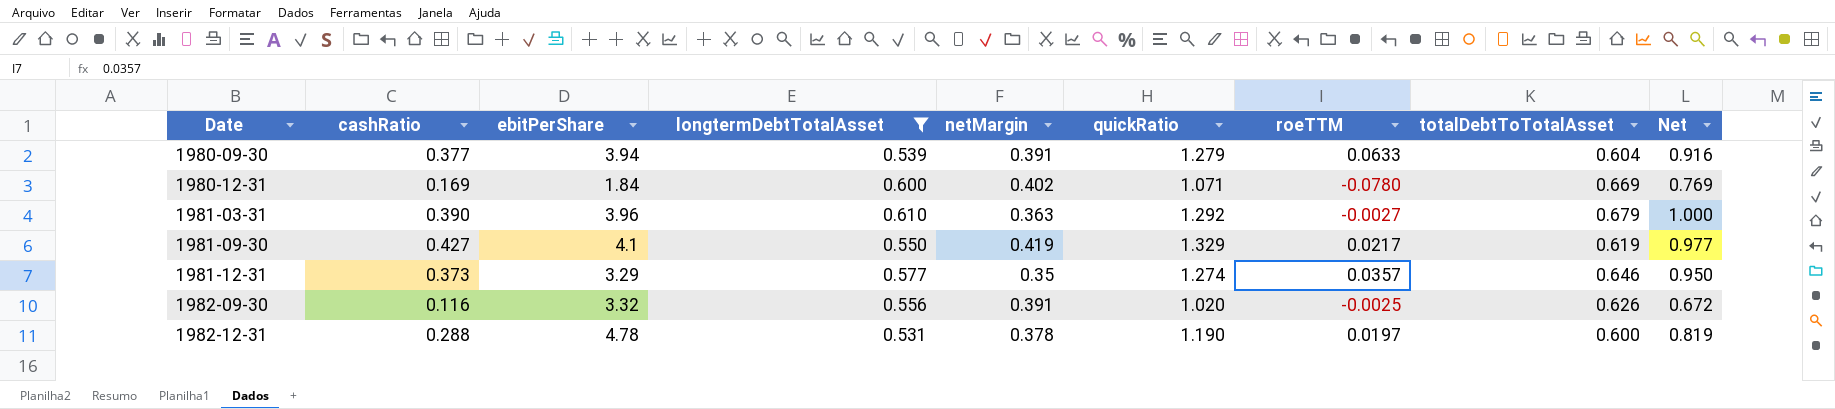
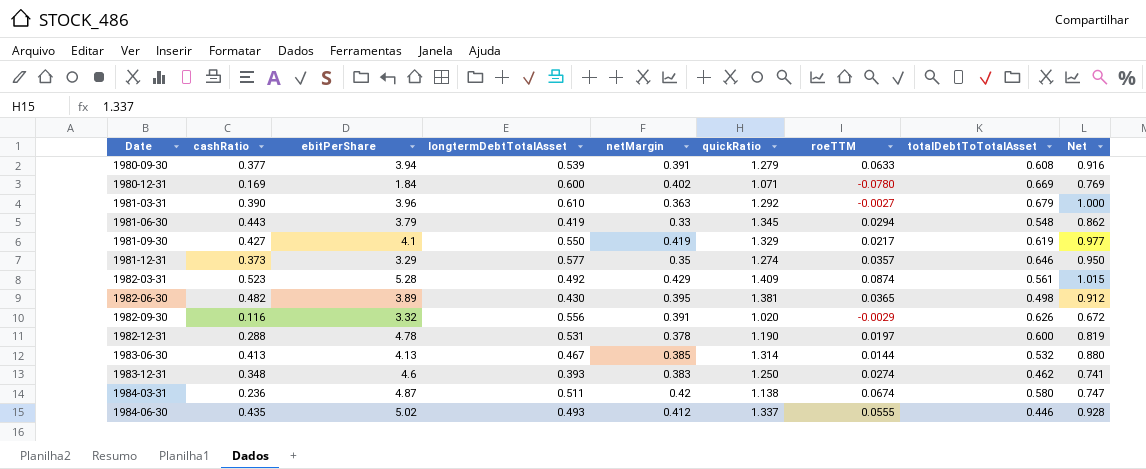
filter: longtermDebtTotalAsset >= 0.531 -> none
1980-09-30 | totalDebtToTotalAsset: 0.604 -> 0.608
1982-09-30 | roeTTM: -0.0025 -> -0.0029

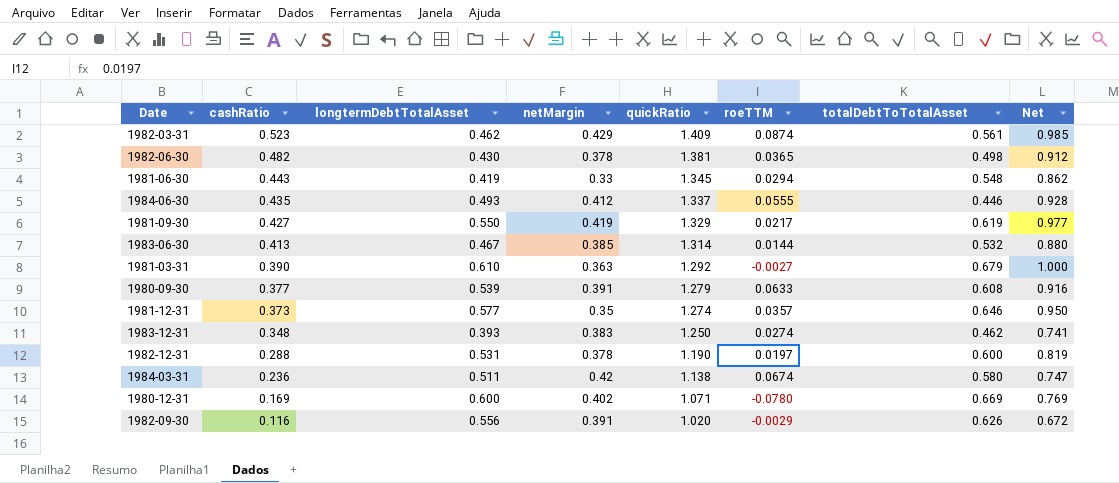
row order: Date ascending -> cashRatio descending
column ebitPerShare | position: 3 -> none
1982-03-31 | longtermDebtTotalAsset: 0.492 -> 0.462
1982-03-31 | Net: 1.015 -> 0.985
1982-06-30 | netMargin: 0.395 -> 0.378

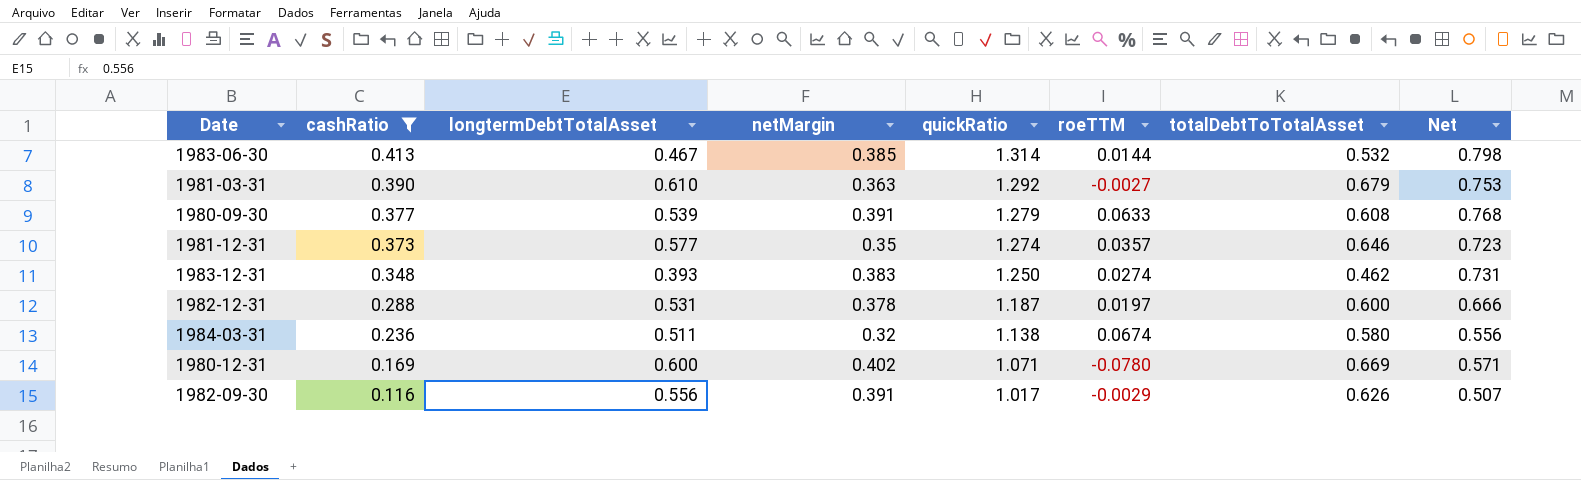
filter: none -> cashRatio <= 0.413
column Net | formula: [cashRatio] + [longtermDebtTotalAsset] -> [cashRatio] + [netMargin]
1982-12-31 | quickRatio: 1.190 -> 1.187
1984-03-31 | netMargin: 0.42 -> 0.32
1982-09-30 | quickRatio: 1.020 -> 1.017

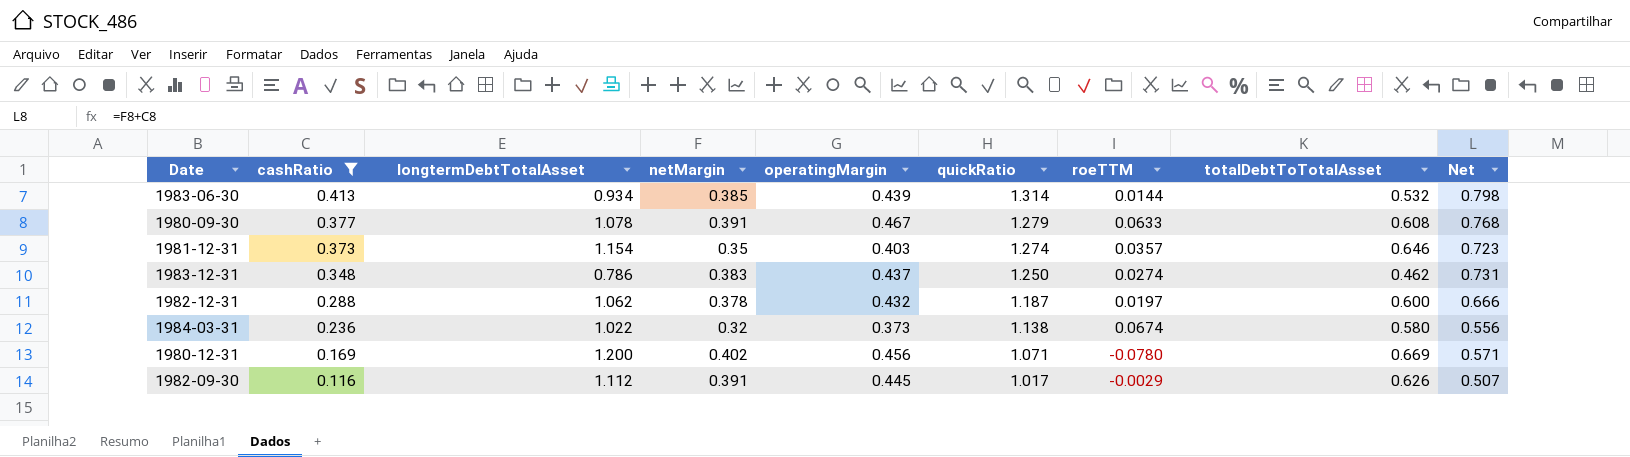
column operatingMargin | position: none -> 5
row 1981-03-31: 0.390 | 0.610 | 0.363 | 1.292 | -0.0027 | 0.679 | 0.753 -> none
1983-06-30 | longtermDebtTotalAsset: 0.467 -> 0.934
1980-09-30 | longtermDebtTotalAsset: 0.539 -> 1.078
1981-12-31 | longtermDebtTotalAsset: 0.577 -> 1.154
1983-12-31 | longtermDebtTotalAsset: 0.393 -> 0.786
1982-12-31 | longtermDebtTotalAsset: 0.531 -> 1.062
1984-03-31 | longtermDebtTotalAsset: 0.511 -> 1.022
1980-12-31 | longtermDebtTotalAsset: 0.600 -> 1.200
1982-09-30 | longtermDebtTotalAsset: 0.556 -> 1.112

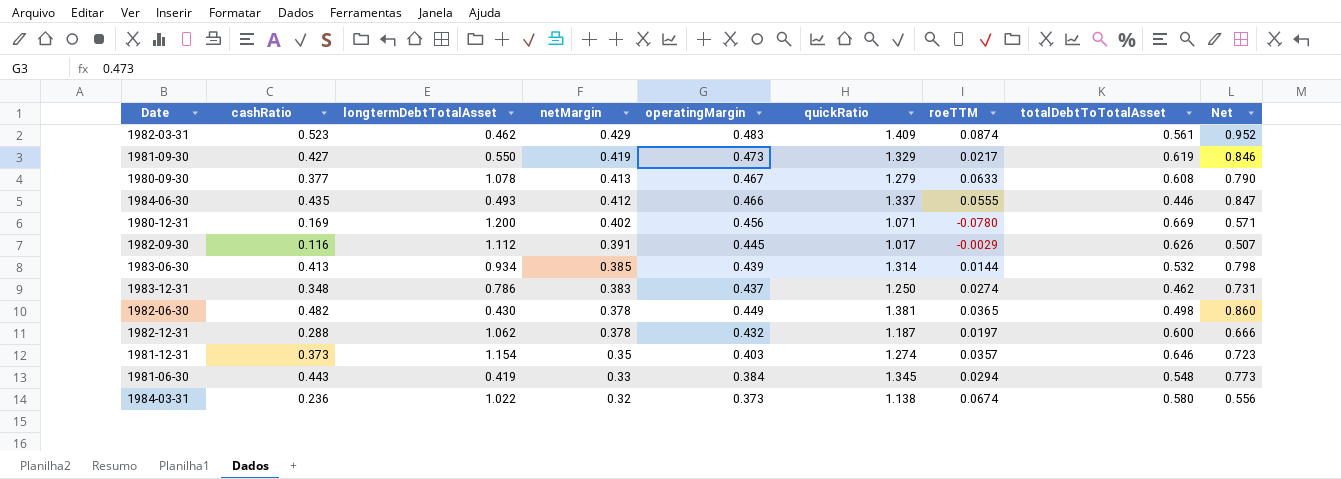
filter: cashRatio <= 0.413 -> none
row order: cashRatio descending -> netMargin descending
1980-09-30 | netMargin: 0.391 -> 0.413
1980-09-30 | Net: 0.768 -> 0.790

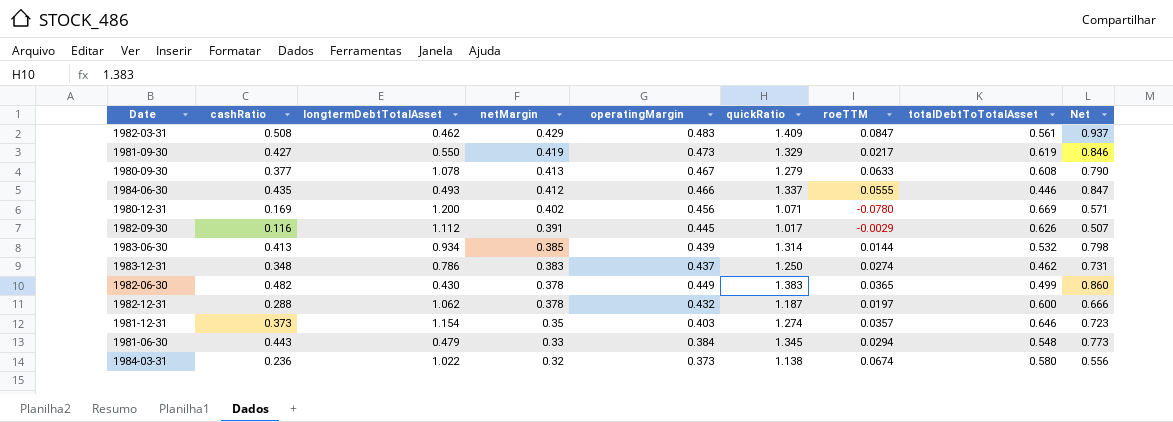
1982-03-31 | cashRatio: 0.523 -> 0.508
1982-03-31 | roeTTM: 0.0874 -> 0.0847
1982-03-31 | Net: 0.952 -> 0.937
1982-06-30 | quickRatio: 1.381 -> 1.383
1982-06-30 | totalDebtToTotalAsset: 0.498 -> 0.499
1981-06-30 | longtermDebtTotalAsset: 0.419 -> 0.479

